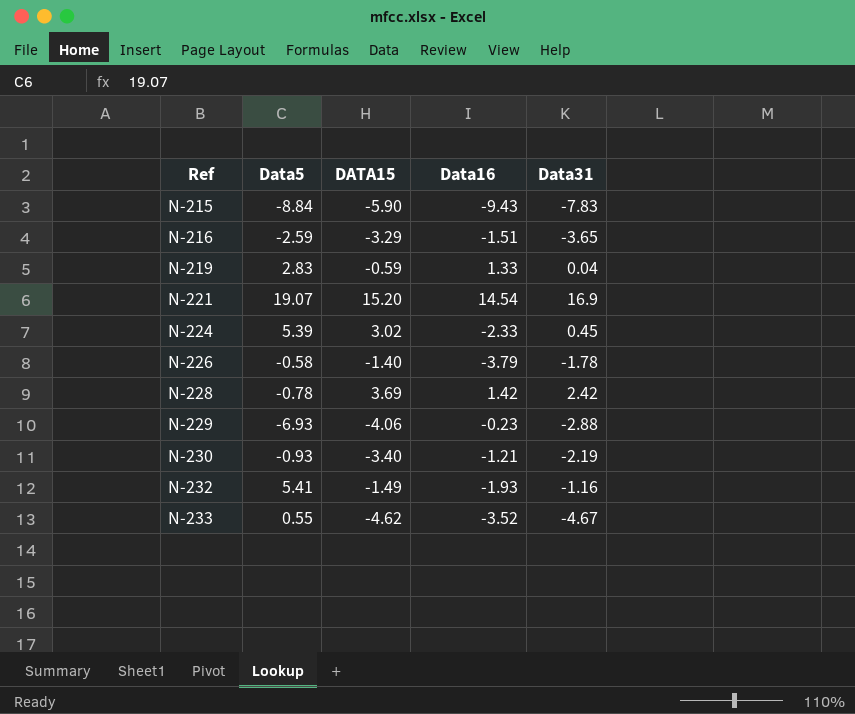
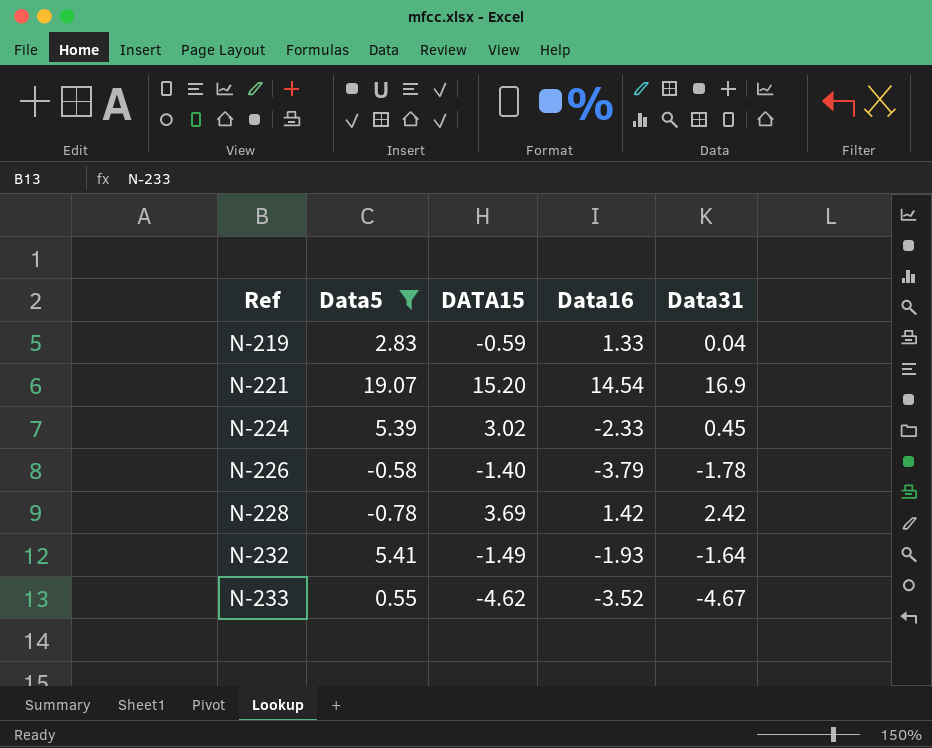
filter: none -> Data5 >= -0.78
N-232 | Data31: -1.16 -> -1.64

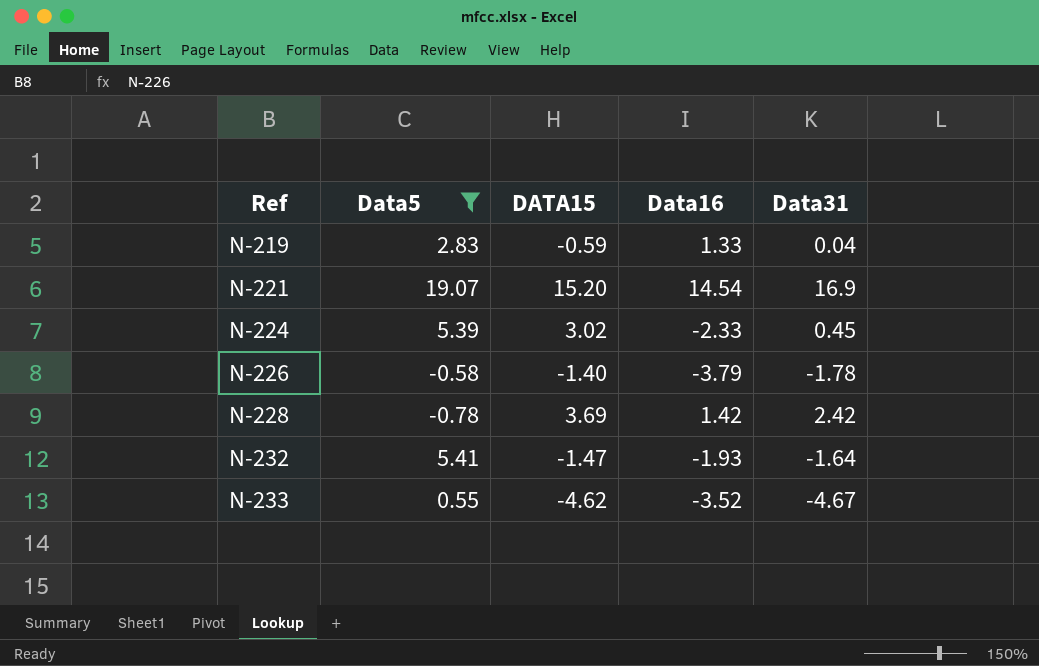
N-232 | DATA15: -1.49 -> -1.47

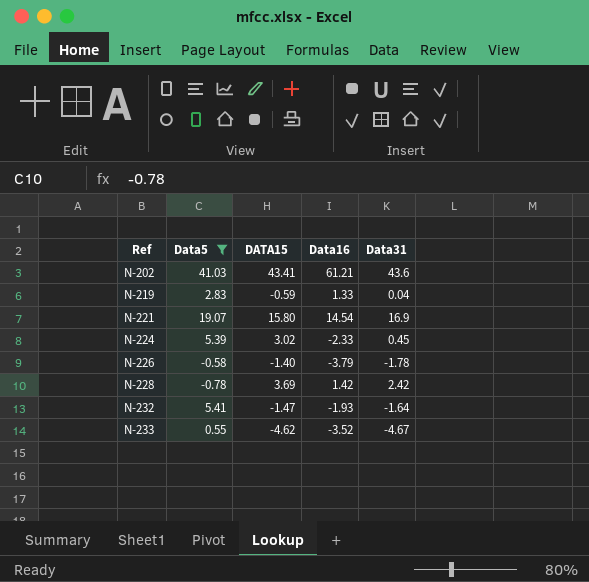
row N-202: none -> 41.03 | 43.41 | 61.21 | 43.6
N-221 | DATA15: 15.20 -> 15.80

